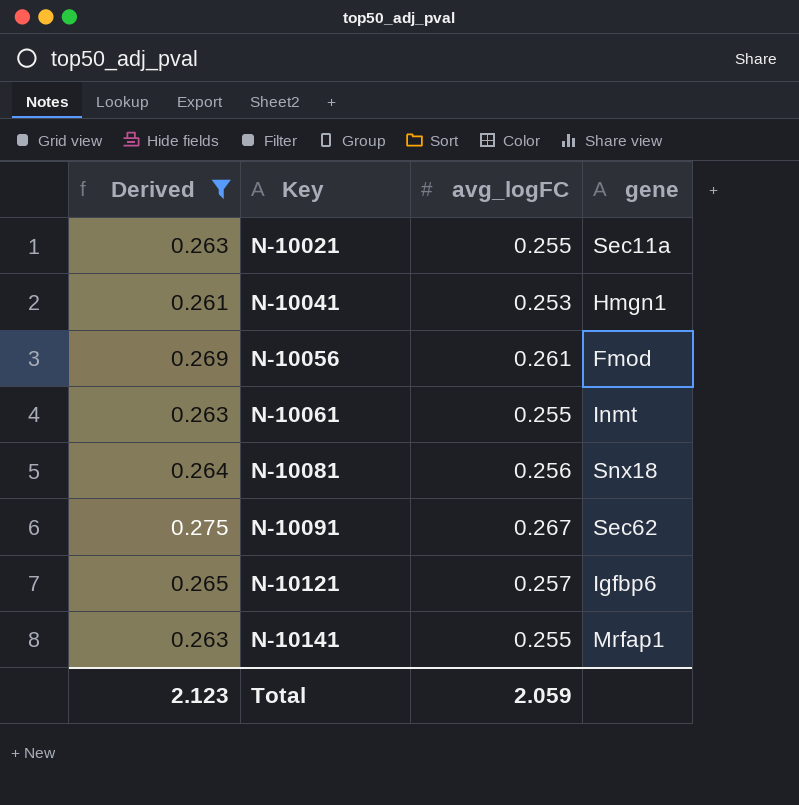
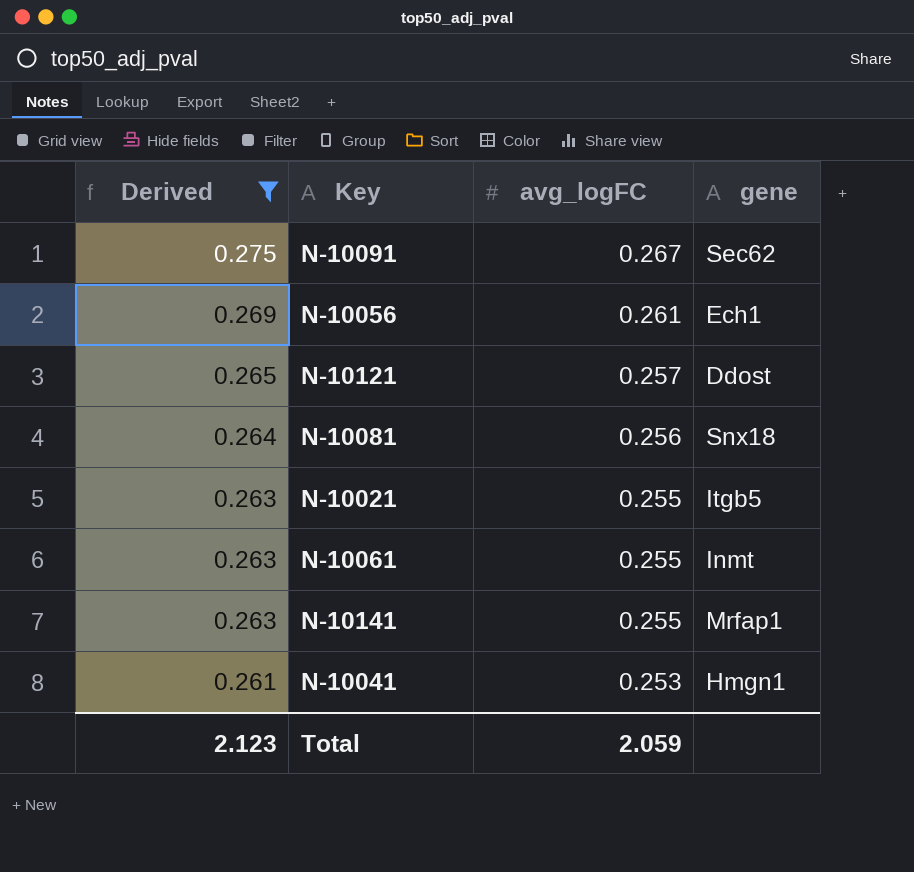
row order: Key ascending -> Derived descending
N-10056 | gene: Fmod -> Ech1
N-10121 | gene: Igfbp6 -> Ddost
N-10021 | gene: Sec11a -> Itgb5

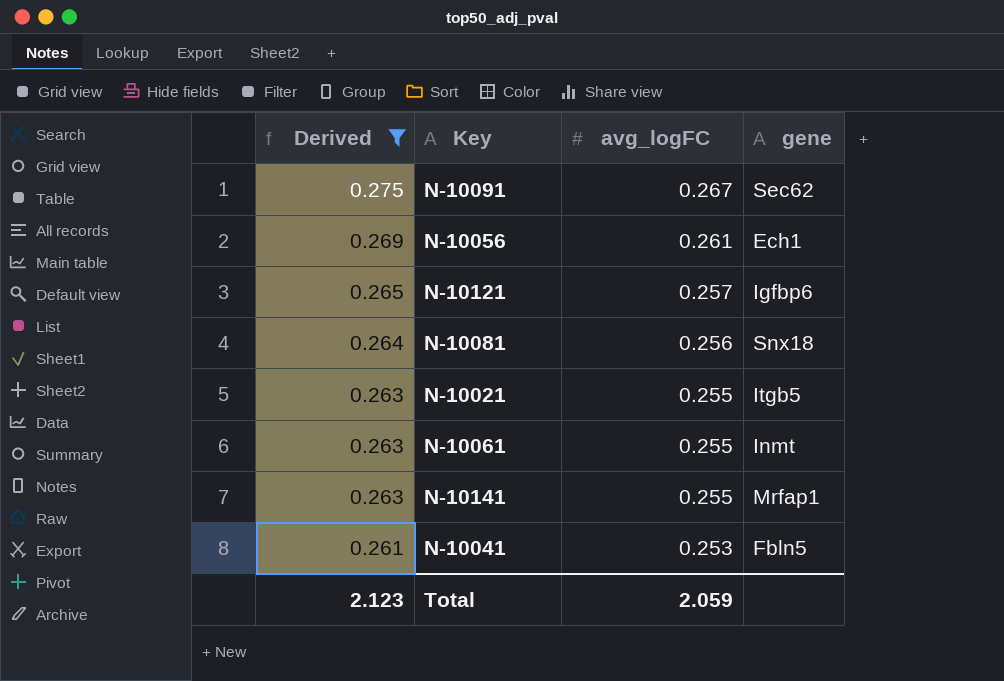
N-10121 | gene: Ddost -> Igfbp6
N-10041 | gene: Hmgn1 -> Fbln5

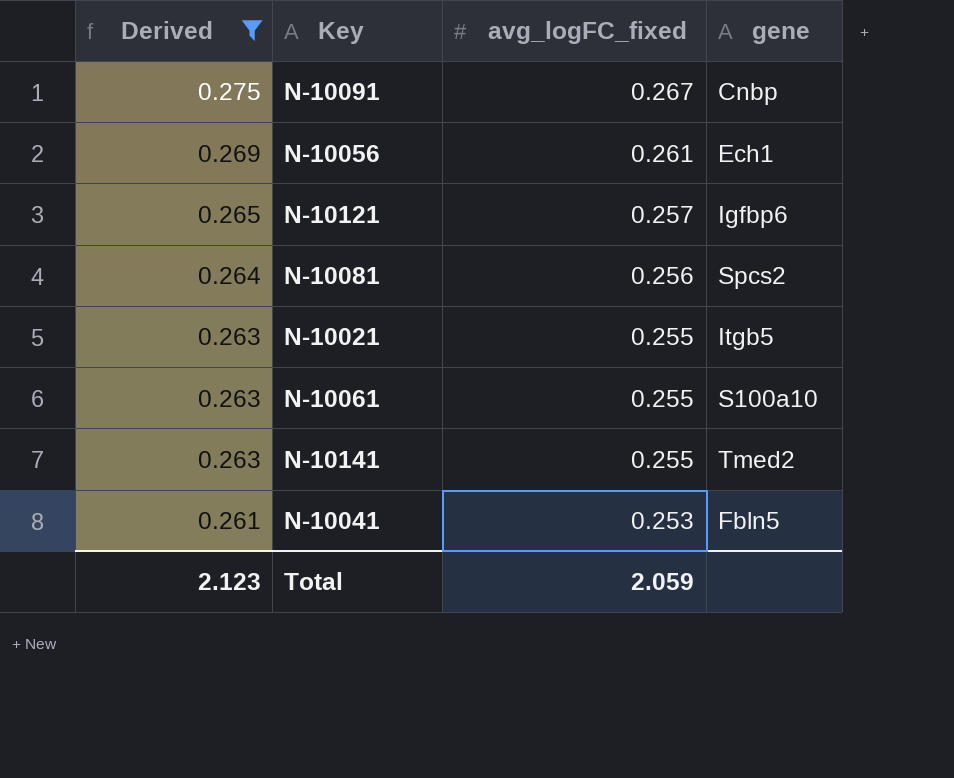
column name: avg_logFC -> avg_logFC_fixed
N-10091 | gene: Sec62 -> Cnbp
N-10081 | gene: Snx18 -> Spcs2
N-10061 | gene: Inmt -> S100a10
N-10141 | gene: Mrfap1 -> Tmed2

